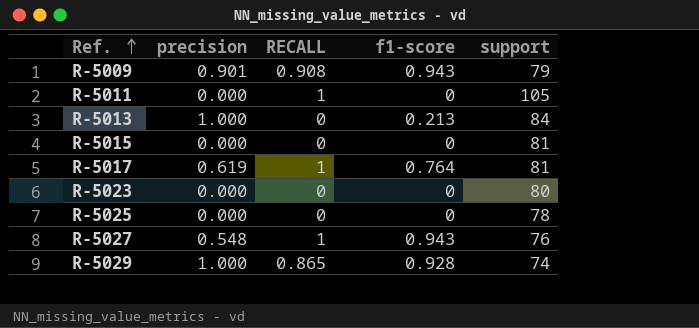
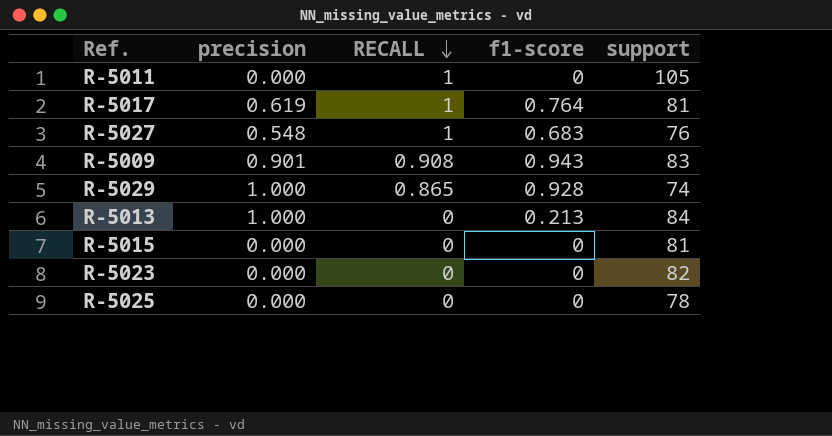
row order: Ref. ascending -> RECALL descending
R-5027 | f1-score: 0.943 -> 0.683
R-5009 | support: 79 -> 83
R-5023 | support: 80 -> 82

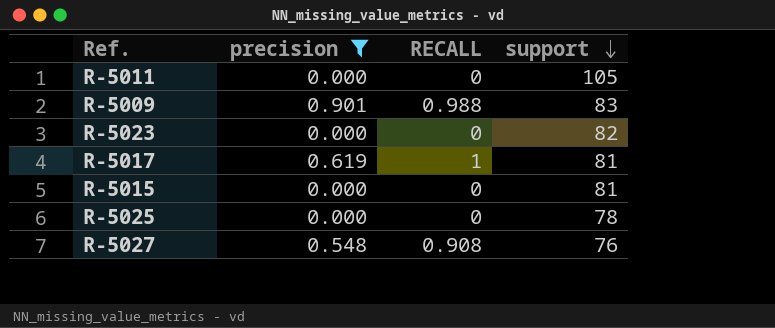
filter: none -> precision != 1.000
row order: RECALL descending -> support descending
column f1-score | position: 4 -> none
R-5011 | RECALL: 1 -> 0
R-5009 | RECALL: 0.908 -> 0.988
R-5027 | RECALL: 1 -> 0.908

